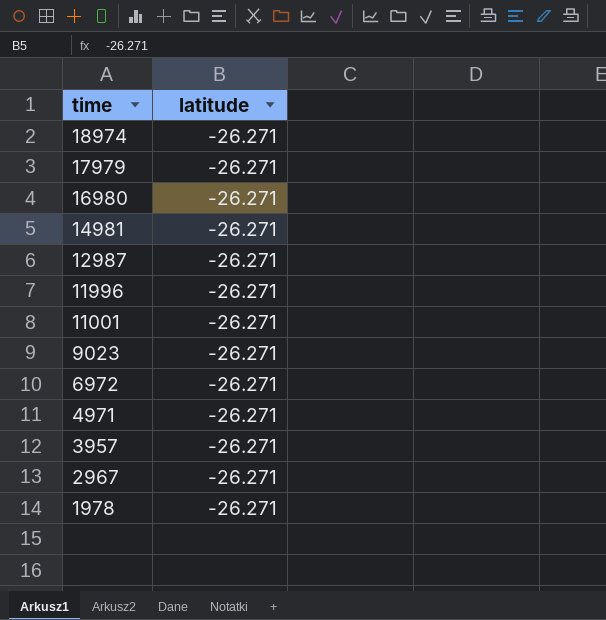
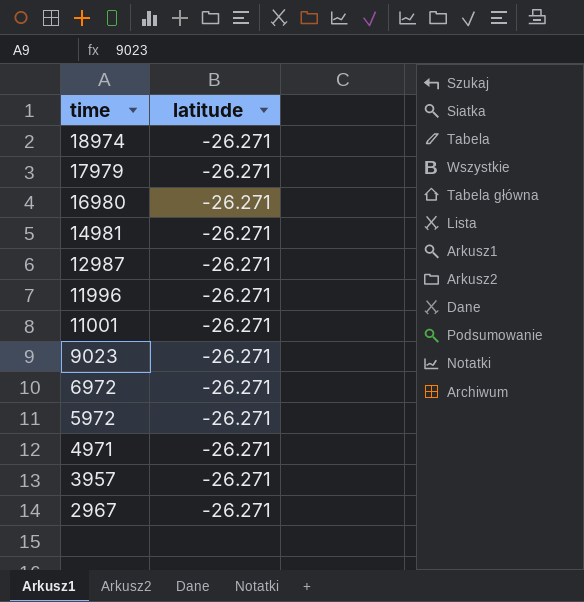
row 1978: -26.271 -> none
row 5972: none -> -26.271

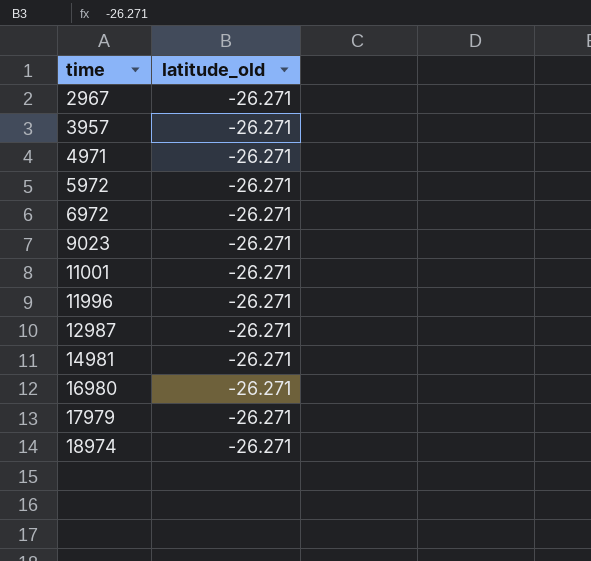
row order: time descending -> time ascending
column name: latitude -> latitude_old

